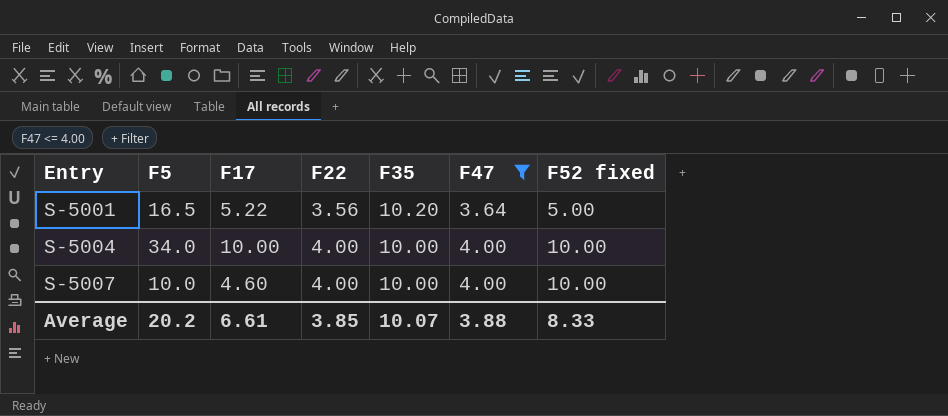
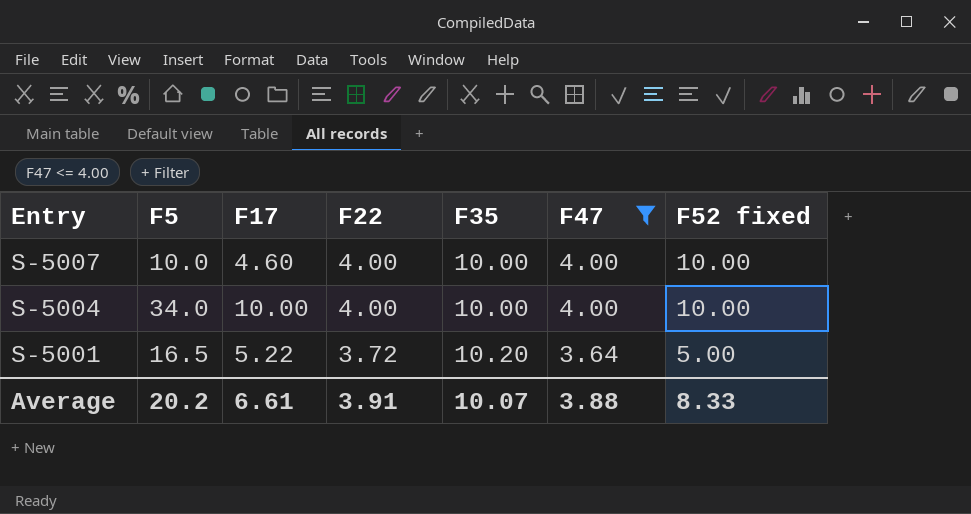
row order: Entry ascending -> Entry descending
S-5001 | F22: 3.56 -> 3.72
Average | F22: 3.85 -> 3.91

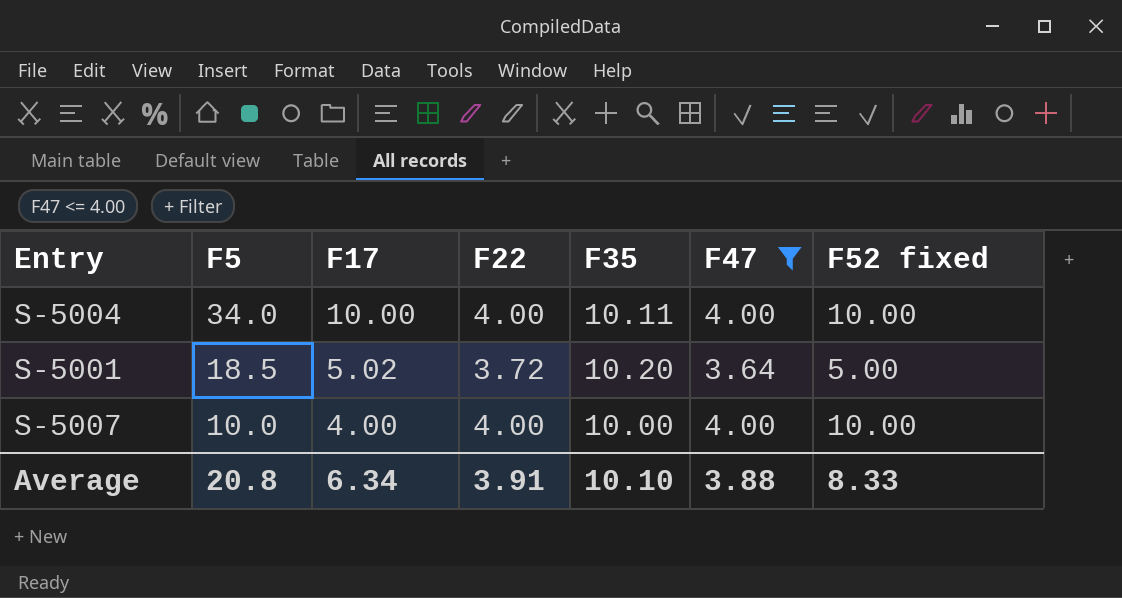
row order: Entry descending -> F5 descending
S-5004 | F35: 10.00 -> 10.11
S-5001 | F5: 16.5 -> 18.5
S-5001 | F17: 5.22 -> 5.02
S-5007 | F17: 4.60 -> 4.00
Average | F5: 20.2 -> 20.8
Average | F17: 6.61 -> 6.34
Average | F35: 10.07 -> 10.10

